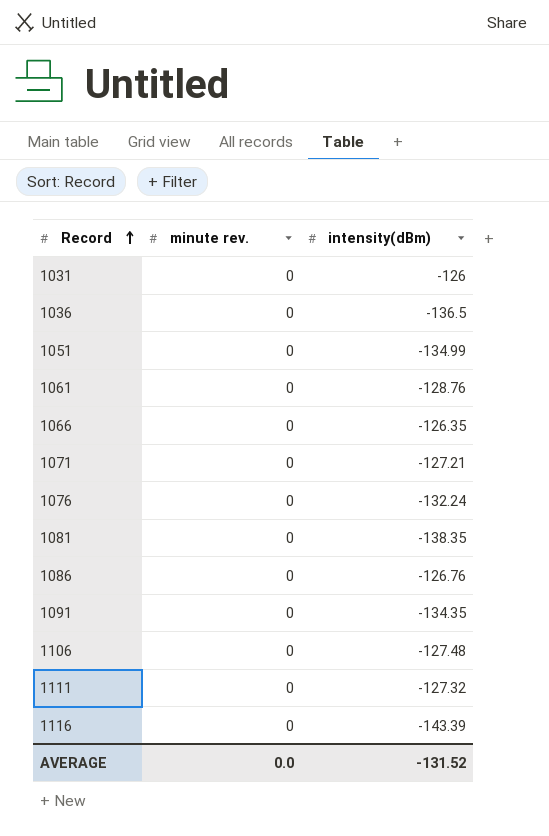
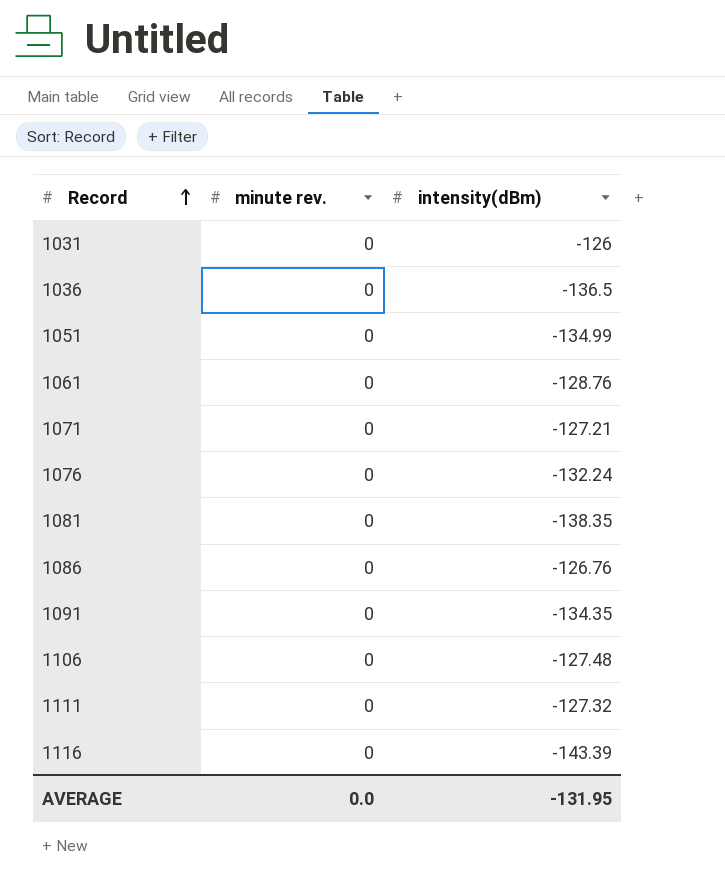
row 1066: 0 | -126.35 -> none
AVERAGE | intensity(dBm): -131.52 -> -131.95

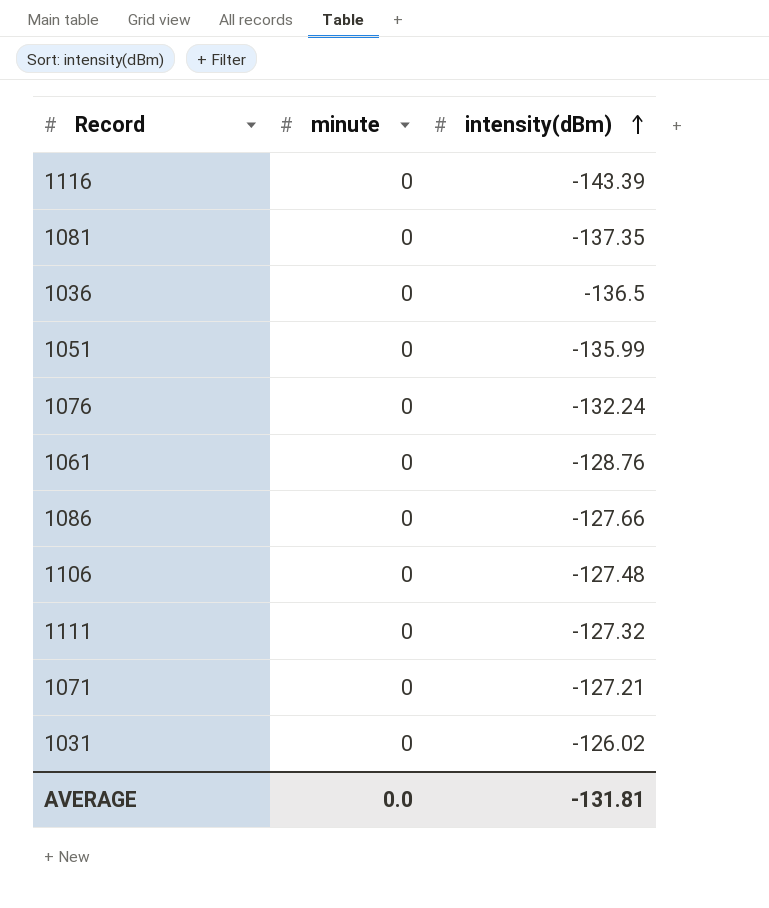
row order: Record ascending -> intensity(dBm) ascending
column name: minute rev. -> minute
row 1091: 0 | -134.35 -> none
1081 | intensity(dBm): -138.35 -> -137.35
1051 | intensity(dBm): -134.99 -> -135.99
1086 | intensity(dBm): -126.76 -> -127.66
1031 | intensity(dBm): -126 -> -126.02
AVERAGE | intensity(dBm): -131.95 -> -131.81

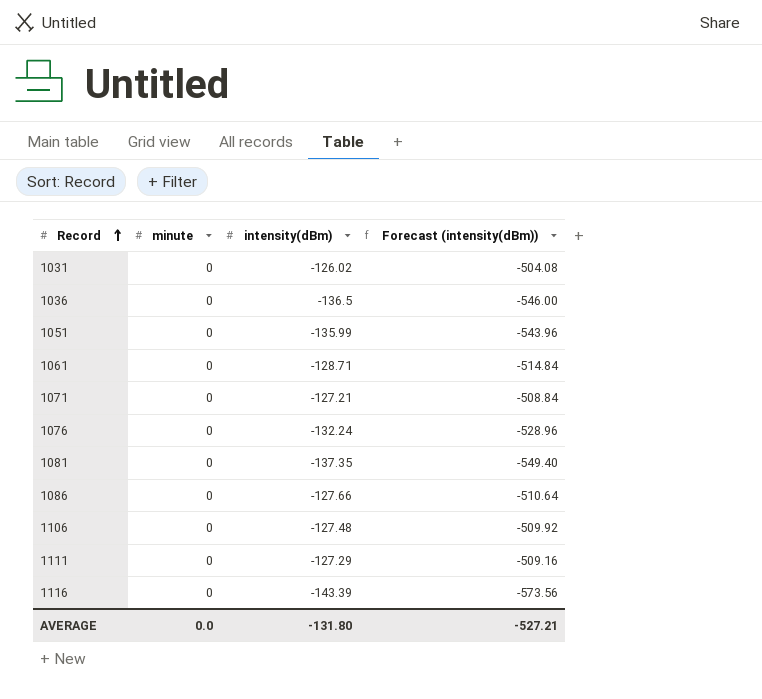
row order: intensity(dBm) ascending -> Record ascending
column Forecast (intensity(dBm)) | formula: none -> [intensity(dBm)] * 4
1061 | intensity(dBm): -128.76 -> -128.71
1111 | intensity(dBm): -127.32 -> -127.29
AVERAGE | intensity(dBm): -131.81 -> -131.80

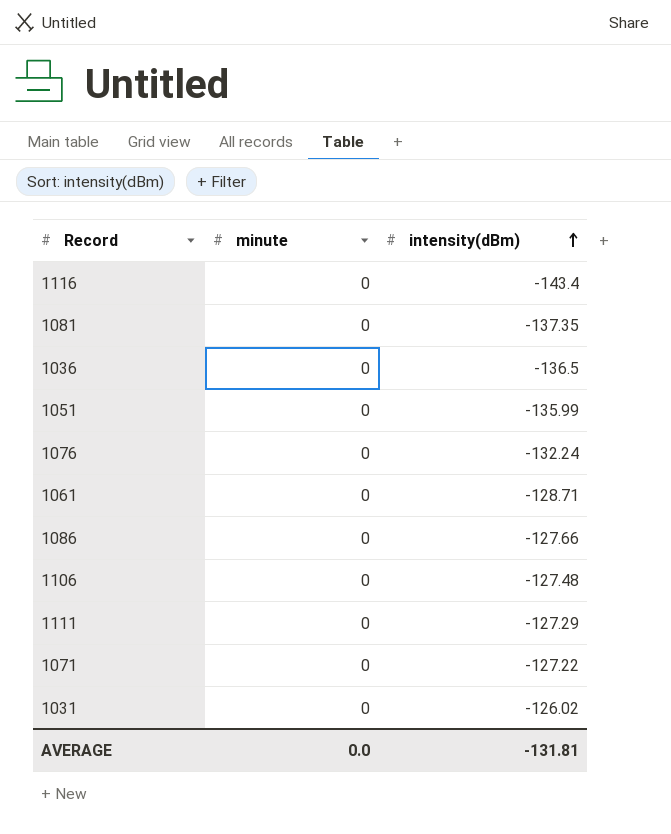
row order: Record ascending -> intensity(dBm) ascending
column Forecast (intensity(dBm)) | formula: [intensity(dBm)] * 4 -> none
1116 | intensity(dBm): -143.39 -> -143.4
1071 | intensity(dBm): -127.21 -> -127.22
AVERAGE | intensity(dBm): -131.80 -> -131.81

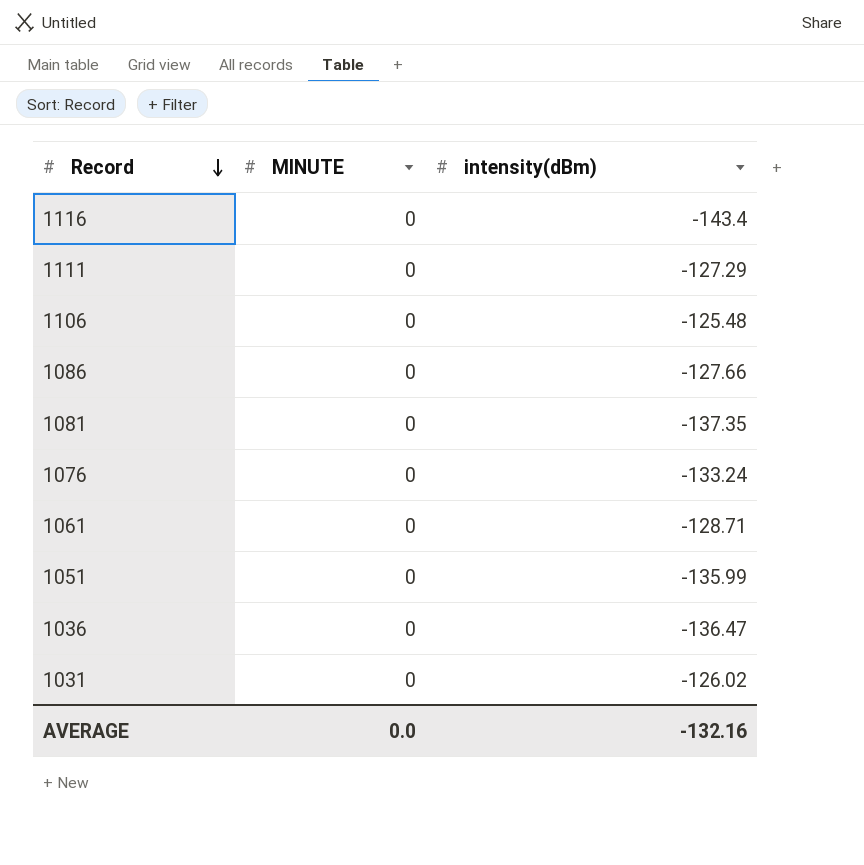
row order: intensity(dBm) ascending -> Record descending
column name: minute -> MINUTE
row 1071: 0 | -127.22 -> none
1106 | intensity(dBm): -127.48 -> -125.48
1076 | intensity(dBm): -132.24 -> -133.24
1036 | intensity(dBm): -136.5 -> -136.47
AVERAGE | intensity(dBm): -131.81 -> -132.16

